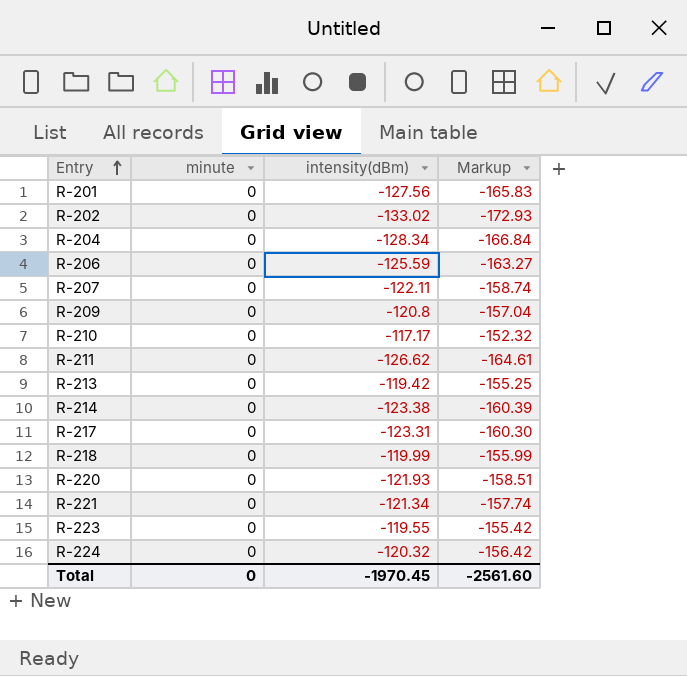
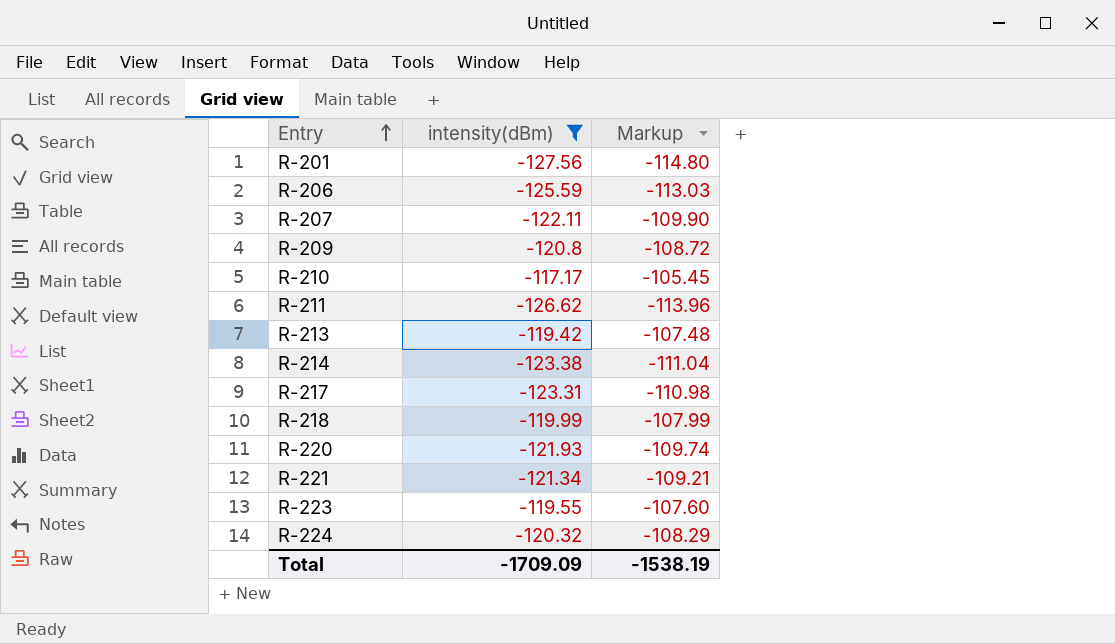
filter: none -> intensity(dBm) >= -127.56
column minute | position: 2 -> none
column Markup | formula: [intensity(dBm)] * 1.3 -> [intensity(dBm)] * 0.9
Total | intensity(dBm): -1970.45 -> -1709.09
Total | Markup: -2561.60 -> -1538.19

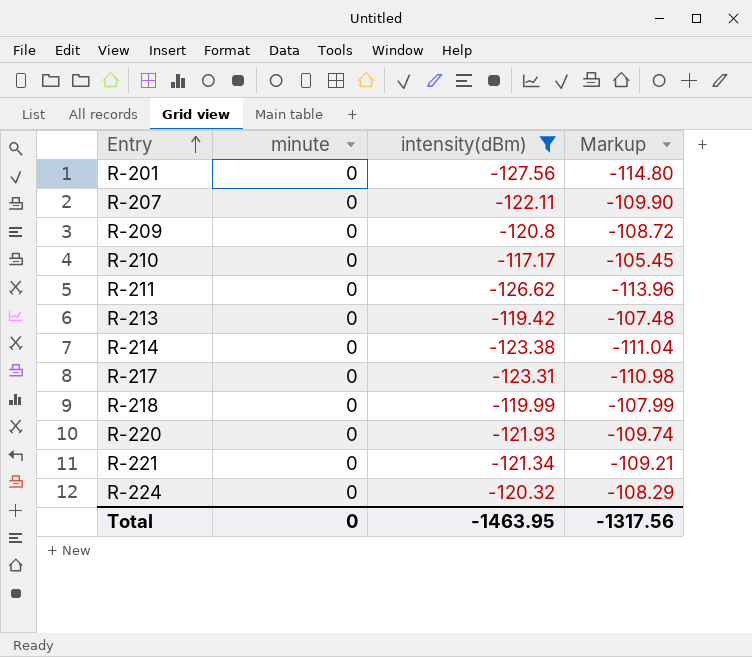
column minute | position: none -> 2
row R-206: -125.59 | -113.03 -> none
row R-223: -119.55 | -107.60 -> none
Total | intensity(dBm): -1709.09 -> -1463.95
Total | Markup: -1538.19 -> -1317.56

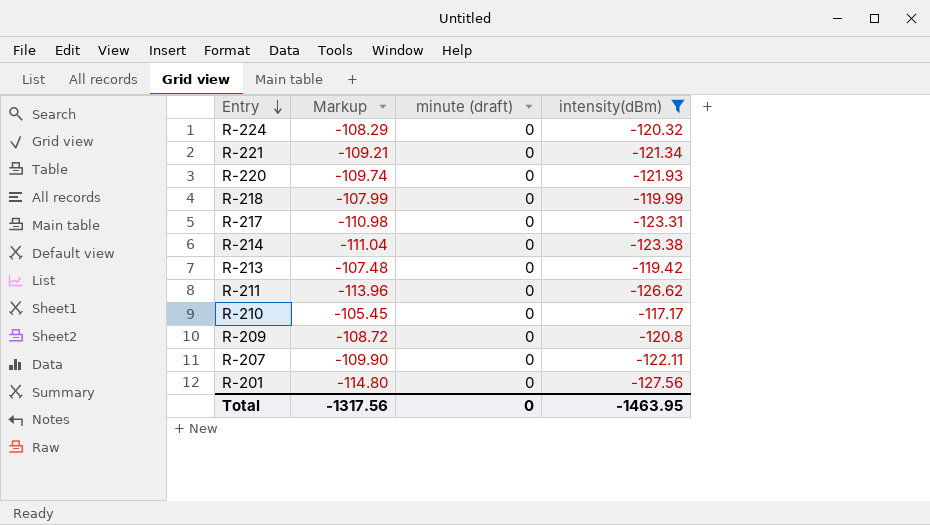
row order: Entry ascending -> Entry descending
column Markup | position: 4 -> 2
column name: minute -> minute (draft)

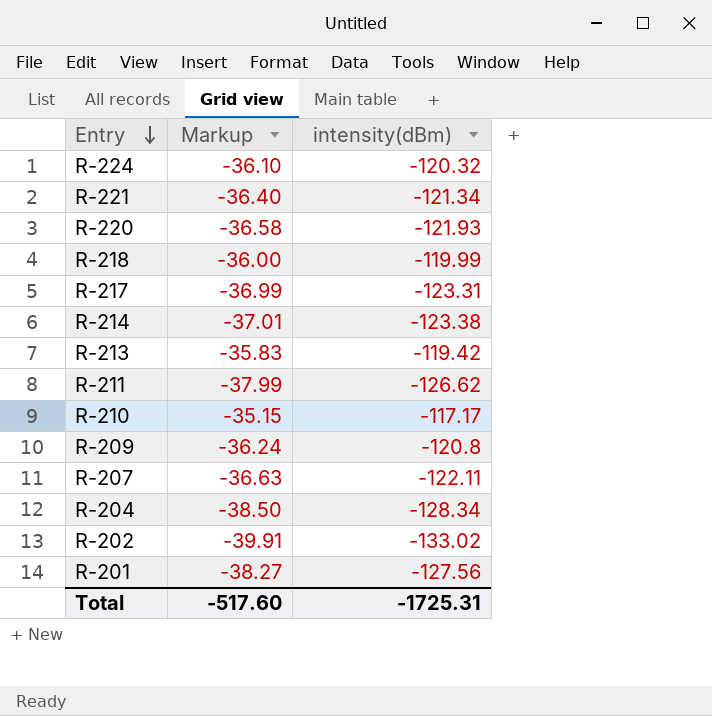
filter: intensity(dBm) >= -127.56 -> none
column minute (draft) | position: 3 -> none
column Markup | formula: [intensity(dBm)] * 0.9 -> [intensity(dBm)] * 0.3
Total | Markup: -1317.56 -> -517.60
Total | intensity(dBm): -1463.95 -> -1725.31

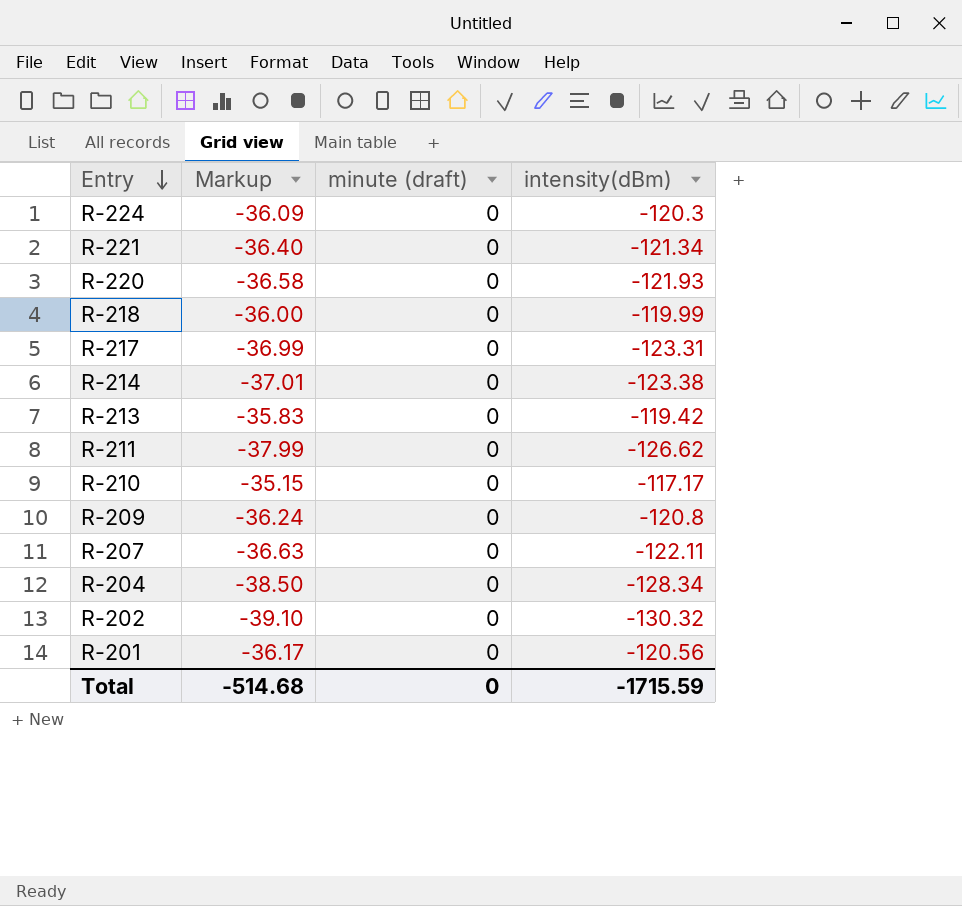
column minute (draft) | position: none -> 3
R-224 | Markup: -36.10 -> -36.09
R-224 | intensity(dBm): -120.32 -> -120.3
R-202 | Markup: -39.91 -> -39.10
R-202 | intensity(dBm): -133.02 -> -130.32
R-201 | Markup: -38.27 -> -36.17
R-201 | intensity(dBm): -127.56 -> -120.56
Total | Markup: -517.60 -> -514.68
Total | intensity(dBm): -1725.31 -> -1715.59

